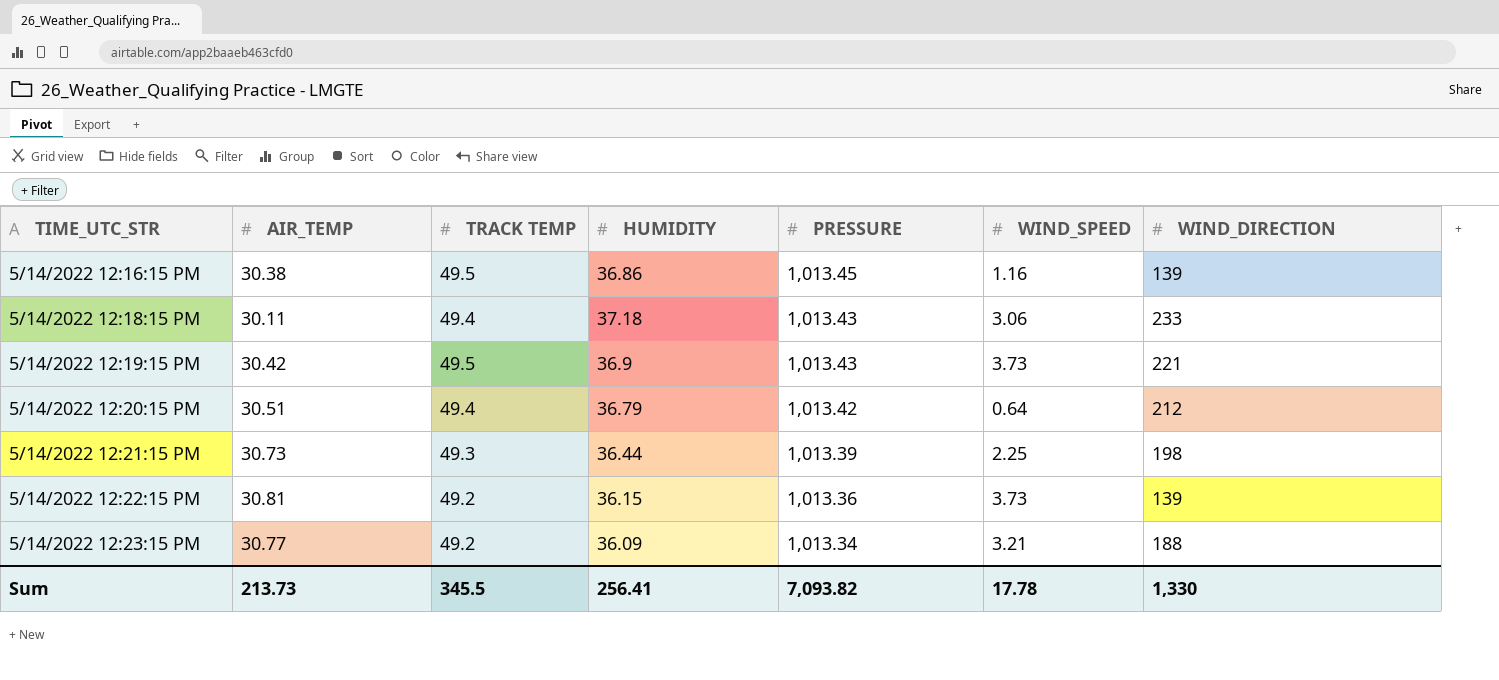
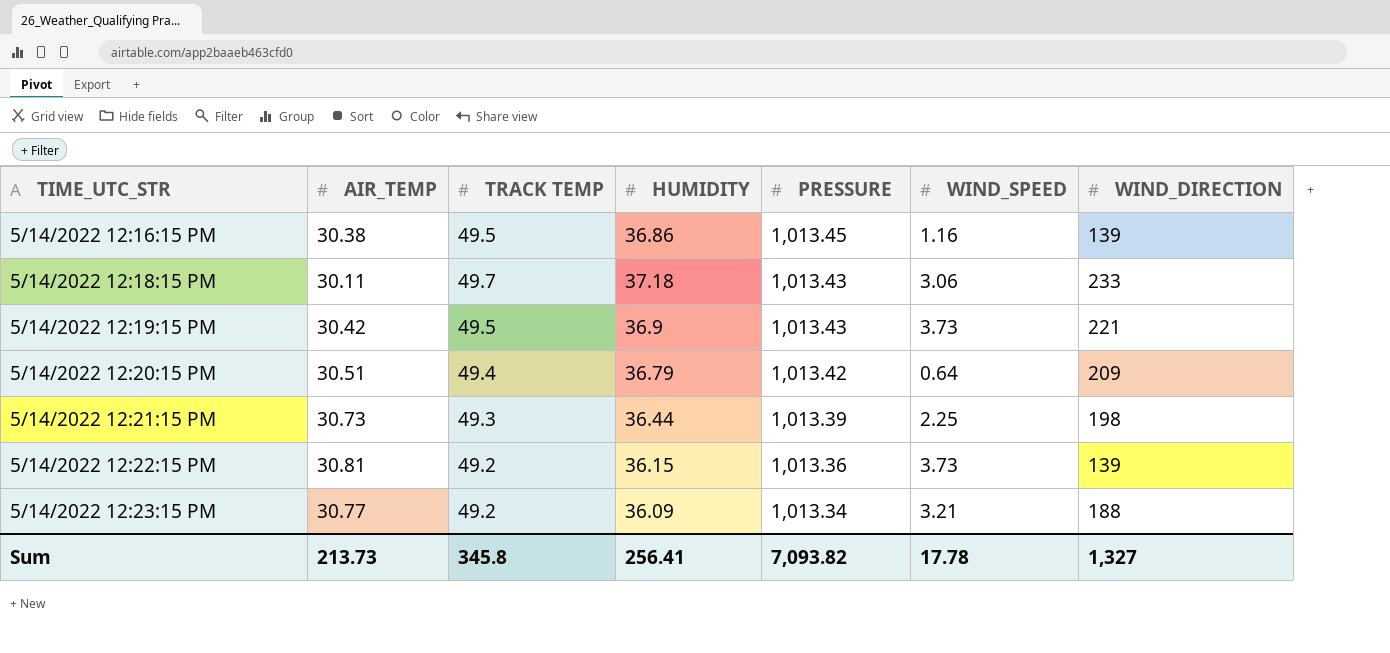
5/14/2022 12:18:15 PM | TRACK TEMP: 49.4 -> 49.7
5/14/2022 12:20:15 PM | WIND_DIRECTION: 212 -> 209
Sum | TRACK TEMP: 345.5 -> 345.8
Sum | WIND_DIRECTION: 1,330 -> 1,327

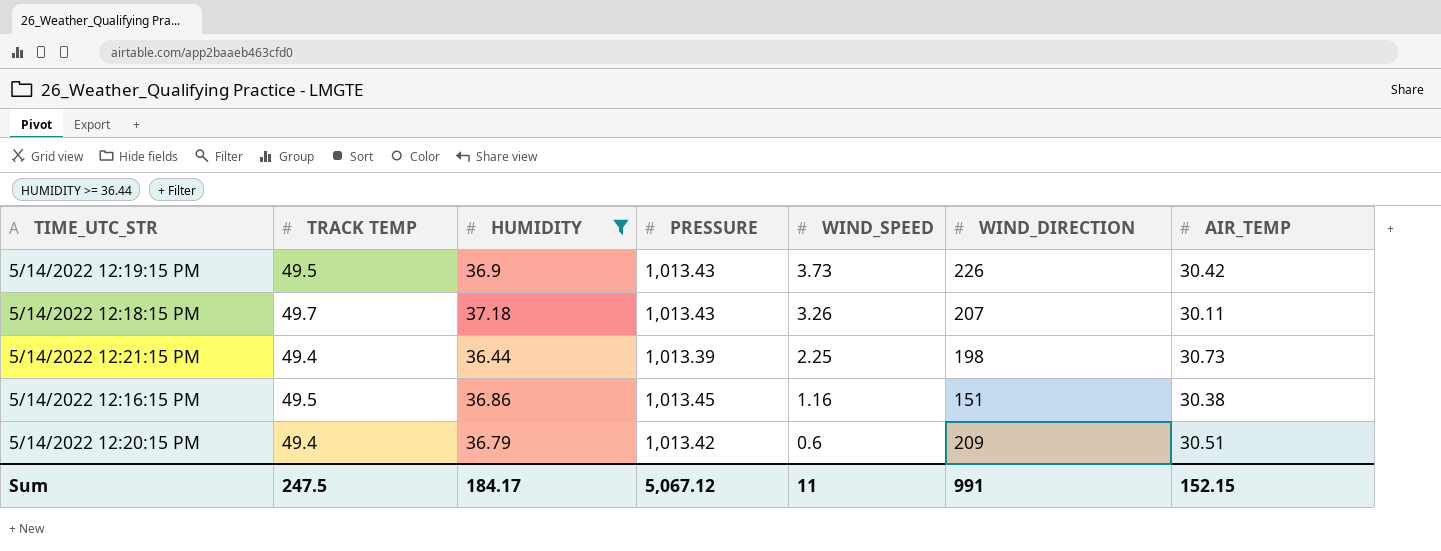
filter: none -> HUMIDITY >= 36.44
row order: TIME_UTC_STR ascending -> WIND_SPEED descending
column AIR_TEMP | position: 2 -> 7
5/14/2022 12:19:15 PM | WIND_DIRECTION: 221 -> 226
5/14/2022 12:18:15 PM | WIND_SPEED: 3.06 -> 3.26
5/14/2022 12:18:15 PM | WIND_DIRECTION: 233 -> 207
5/14/2022 12:21:15 PM | TRACK TEMP: 49.3 -> 49.4
5/14/2022 12:16:15 PM | WIND_DIRECTION: 139 -> 151
5/14/2022 12:20:15 PM | WIND_SPEED: 0.64 -> 0.6
Sum | TRACK TEMP: 345.8 -> 247.5
Sum | HUMIDITY: 256.41 -> 184.17
Sum | PRESSURE: 7,093.82 -> 5,067.12
Sum | WIND_SPEED: 17.78 -> 11
Sum | WIND_DIRECTION: 1,327 -> 991
Sum | AIR_TEMP: 213.73 -> 152.15

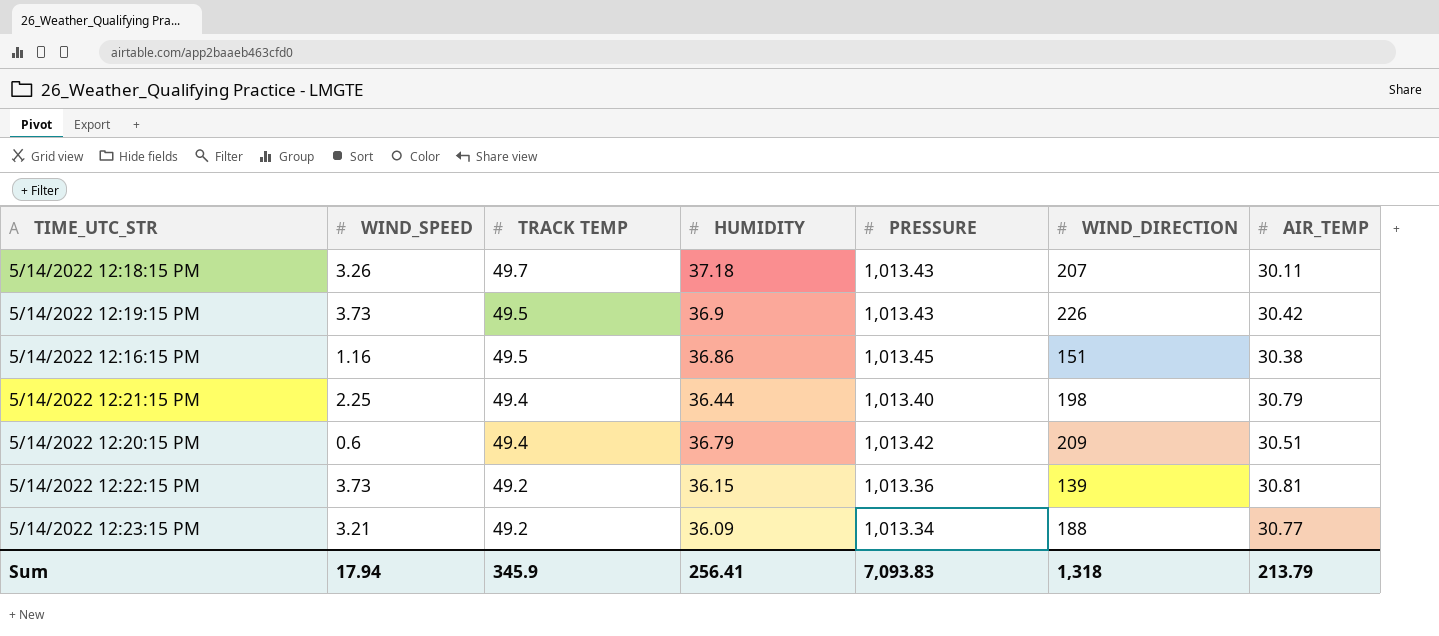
filter: HUMIDITY >= 36.44 -> none
row order: WIND_SPEED descending -> TRACK TEMP descending
column WIND_SPEED | position: 5 -> 2
5/14/2022 12:21:15 PM | PRESSURE: 1,013.39 -> 1,013.40
5/14/2022 12:21:15 PM | AIR_TEMP: 30.73 -> 30.79
Sum | WIND_SPEED: 11 -> 17.94
Sum | TRACK TEMP: 247.5 -> 345.9
Sum | HUMIDITY: 184.17 -> 256.41
Sum | PRESSURE: 5,067.12 -> 7,093.83
Sum | WIND_DIRECTION: 991 -> 1,318
Sum | AIR_TEMP: 152.15 -> 213.79

